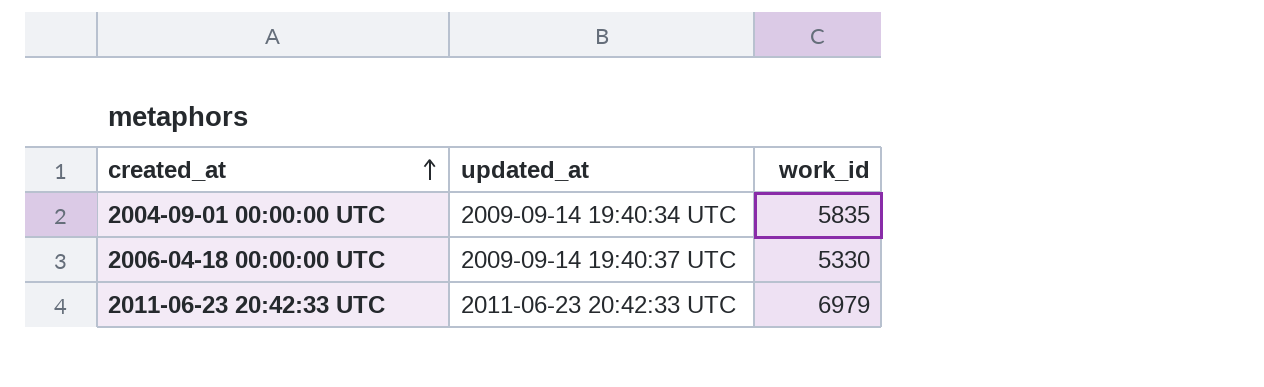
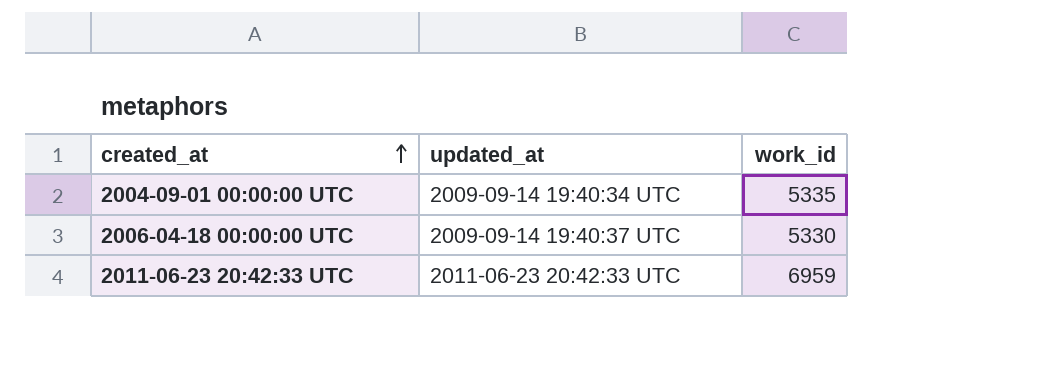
2004-09-01 00:00:00 UTC | work_id: 5835 -> 5335
2011-06-23 20:42:33 UTC | work_id: 6979 -> 6959

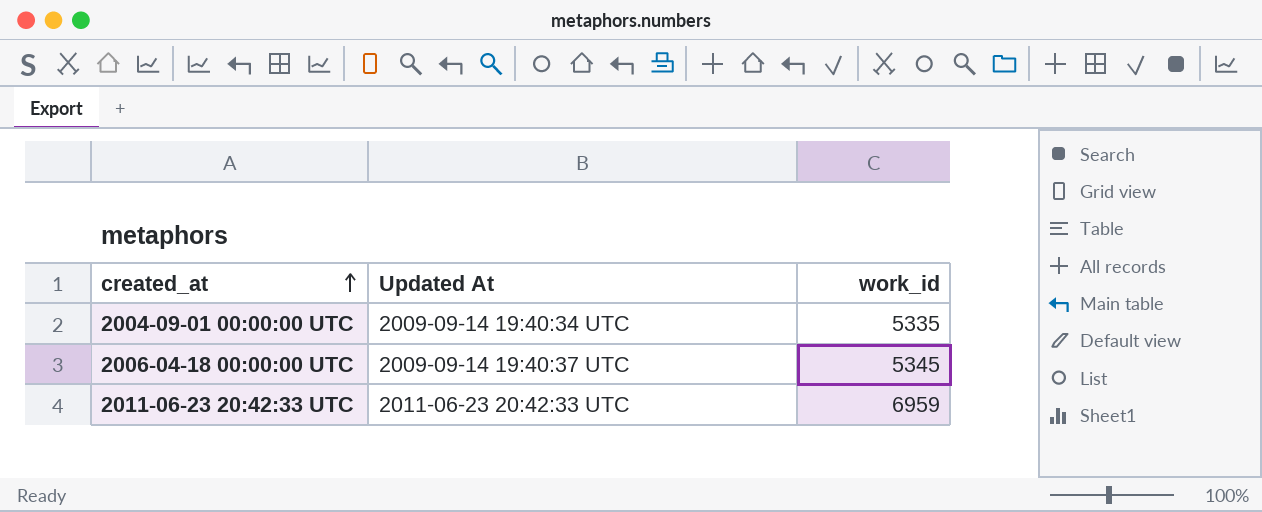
column name: updated_at -> Updated At
2006-04-18 00:00:00 UTC | work_id: 5330 -> 5345

